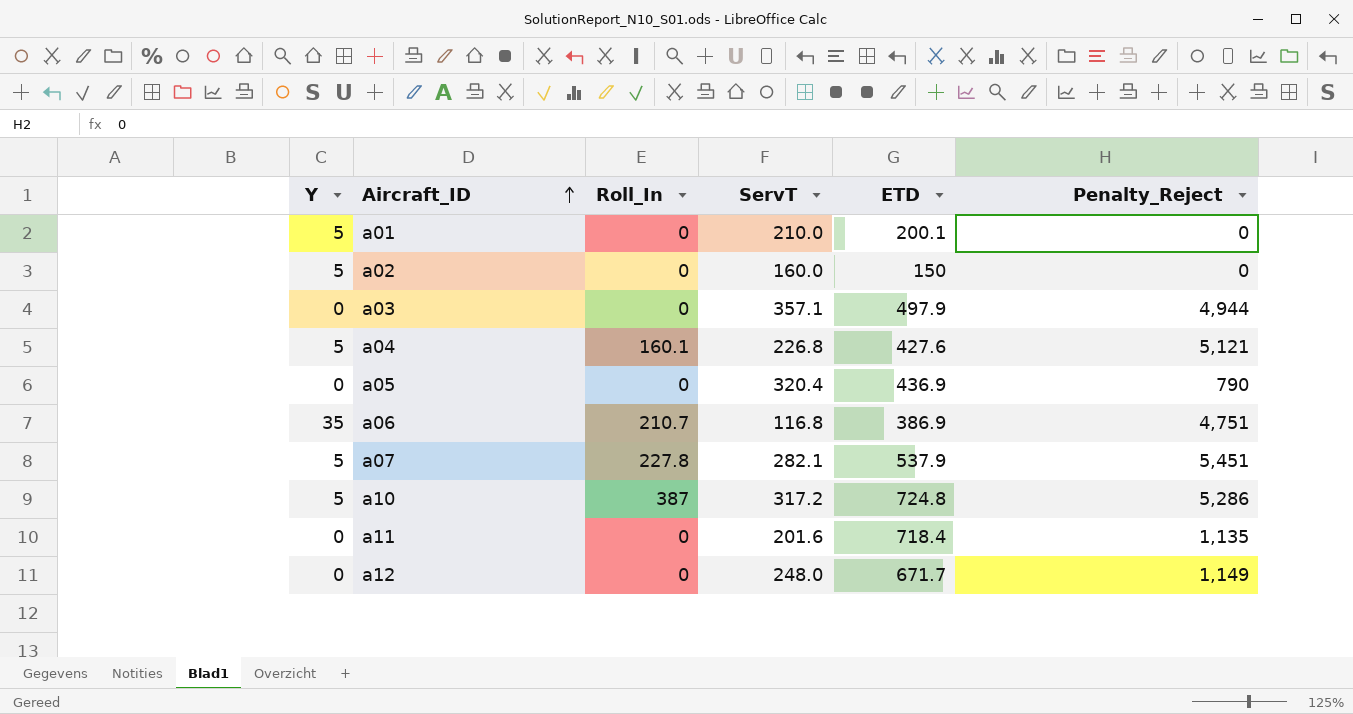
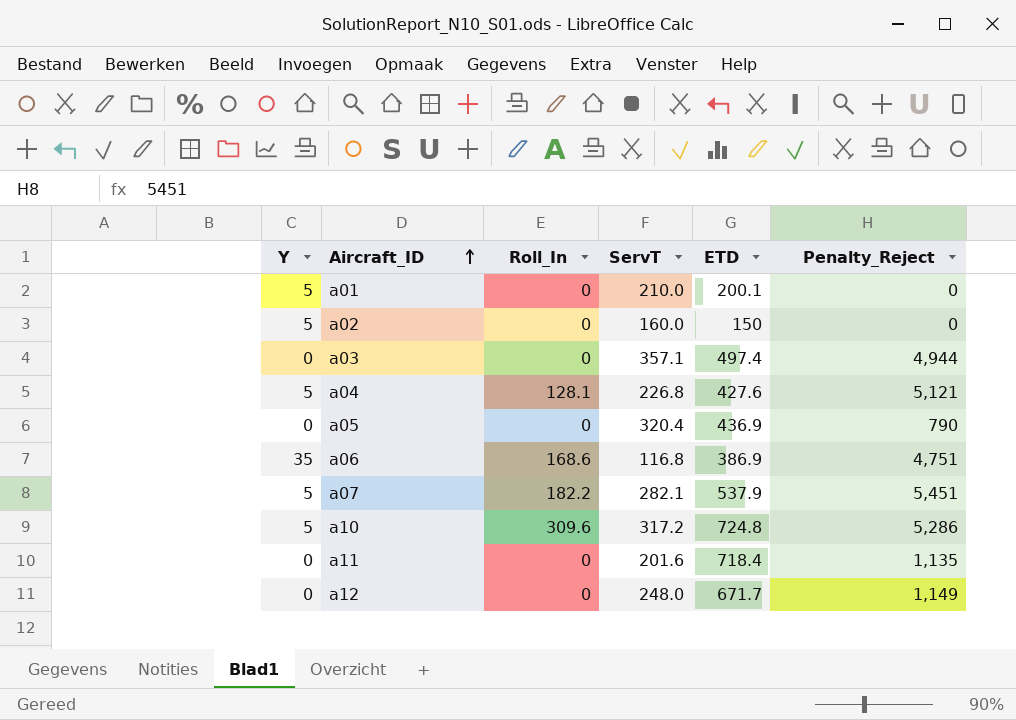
a03 | ETD: 497.9 -> 497.4
a04 | Roll_In: 160.1 -> 128.1
a06 | Roll_In: 210.7 -> 168.6
a07 | Roll_In: 227.8 -> 182.2
a10 | Roll_In: 387 -> 309.6

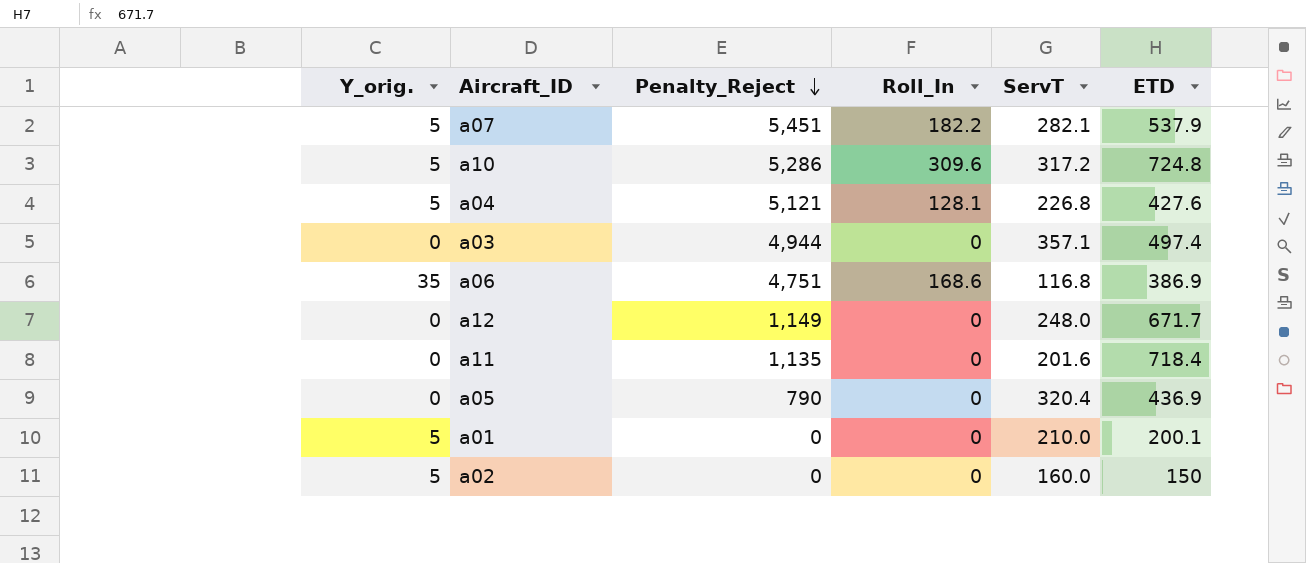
row order: Aircraft_ID ascending -> Penalty_Reject descending
column name: Y -> Y_orig.
column Penalty_Reject | position: 6 -> 3

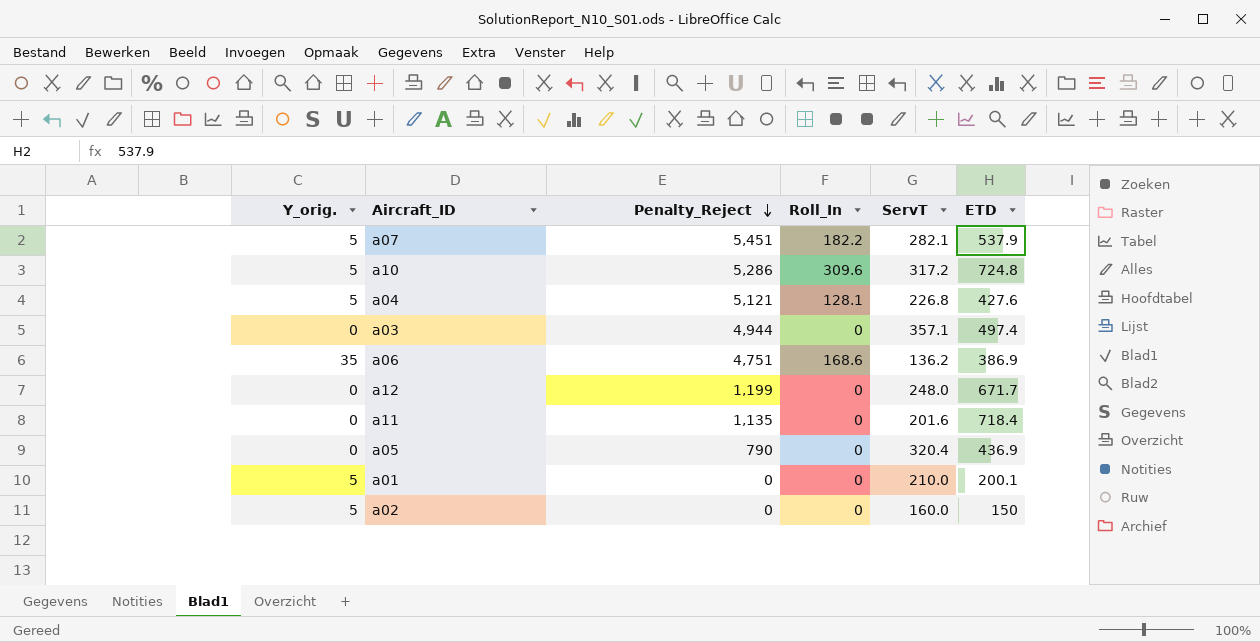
a06 | ServT: 116.8 -> 136.2
a12 | Penalty_Reject: 1,149 -> 1,199

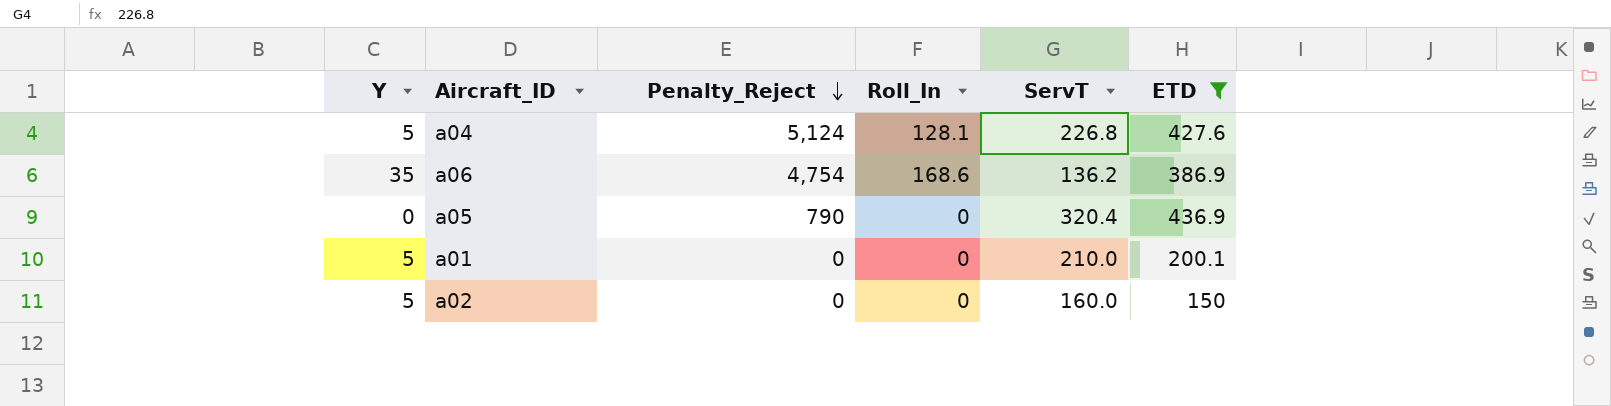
filter: none -> ETD <= 436.9
column name: Y_orig. -> Y
a04 | Penalty_Reject: 5,121 -> 5,124
a06 | Penalty_Reject: 4,751 -> 4,754

